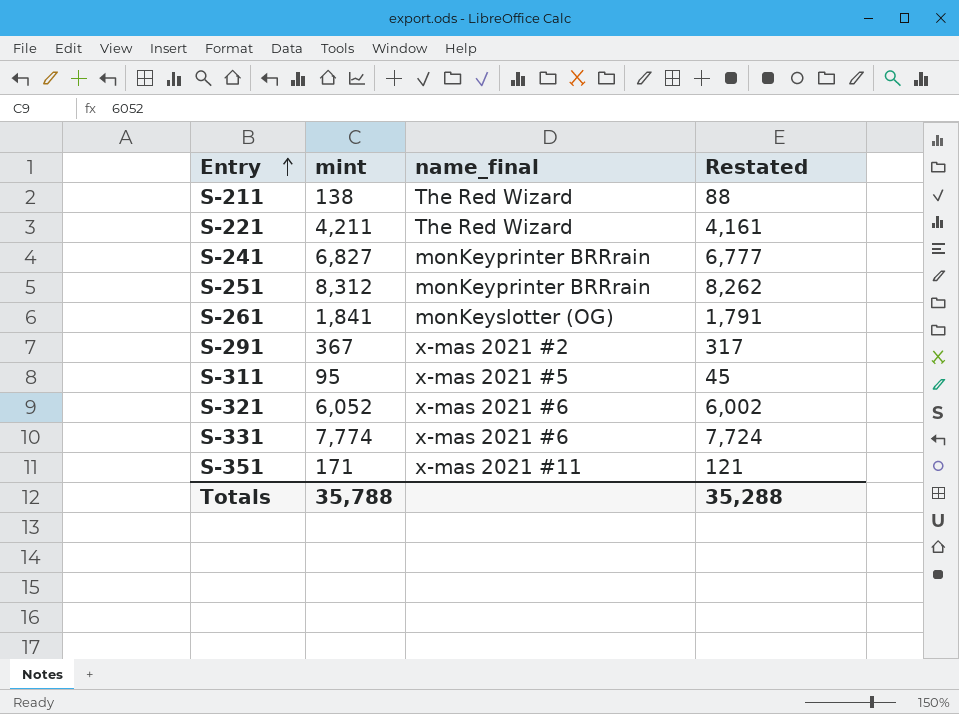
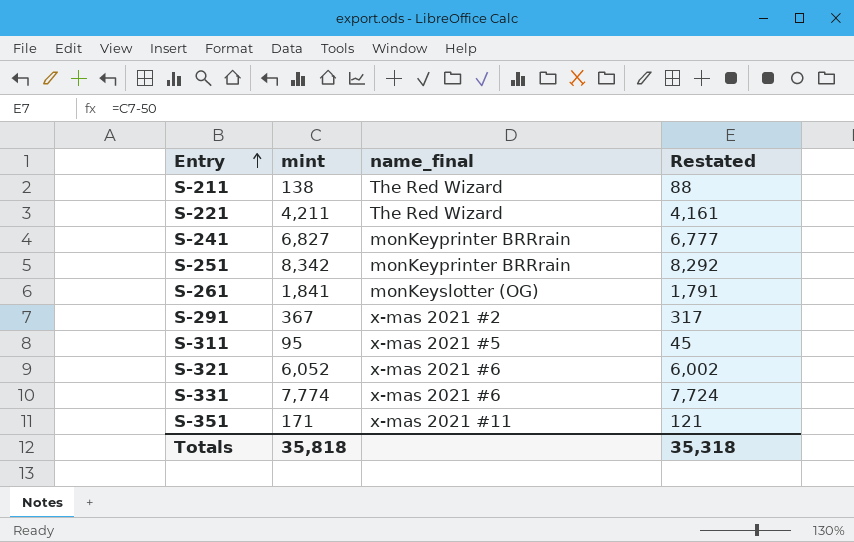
S-251 | mint: 8,312 -> 8,342
S-251 | Restated: 8,262 -> 8,292
Totals | mint: 35,788 -> 35,818
Totals | Restated: 35,288 -> 35,318

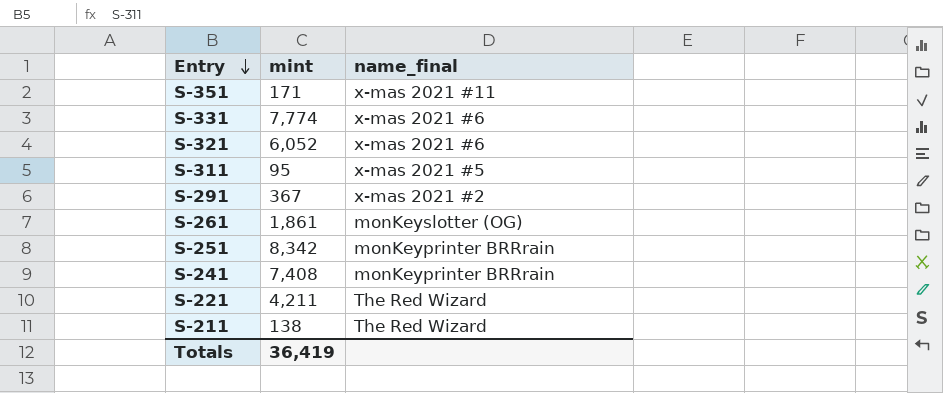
row order: Entry ascending -> Entry descending
column Restated | formula: [mint] - 50 -> none
S-261 | mint: 1,841 -> 1,861
S-241 | mint: 6,827 -> 7,408
Totals | mint: 35,818 -> 36,419

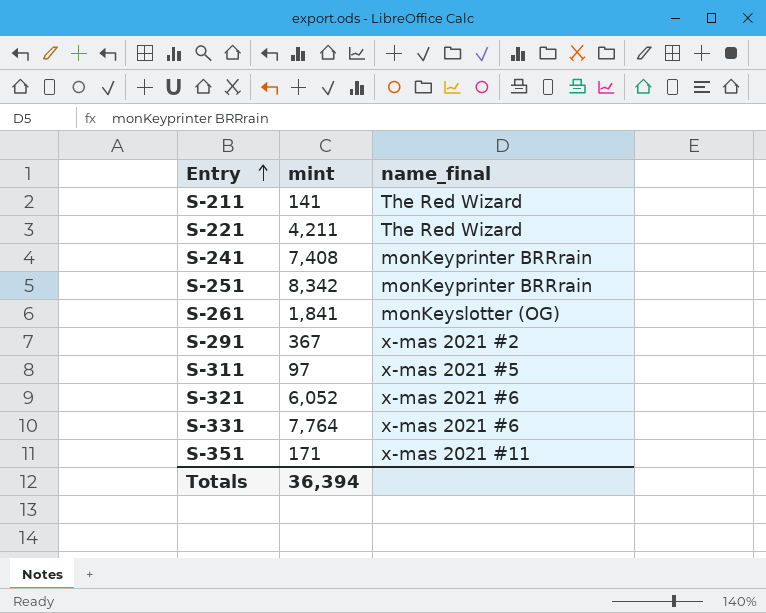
row order: Entry descending -> Entry ascending
S-211 | mint: 138 -> 141
S-261 | mint: 1,861 -> 1,841
S-311 | mint: 95 -> 97
S-331 | mint: 7,774 -> 7,764
Totals | mint: 36,419 -> 36,394

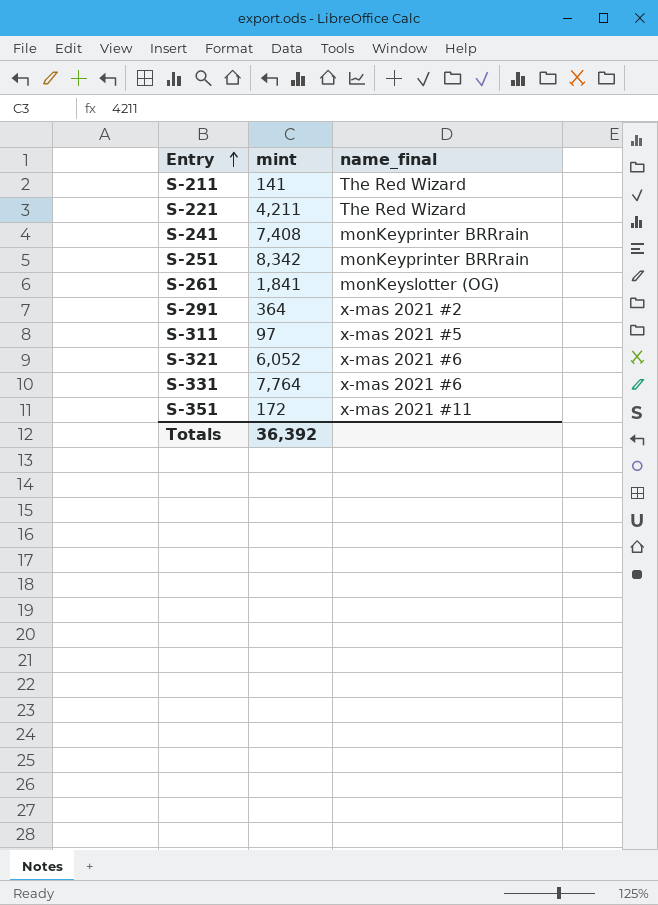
S-291 | mint: 367 -> 364
S-351 | mint: 171 -> 172
Totals | mint: 36,394 -> 36,392

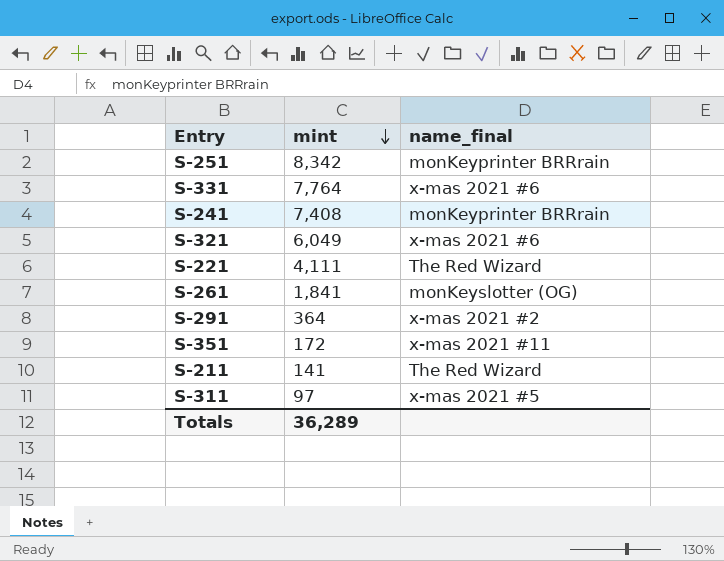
row order: Entry ascending -> mint descending
S-321 | mint: 6,052 -> 6,049
S-221 | mint: 4,211 -> 4,111
Totals | mint: 36,392 -> 36,289

